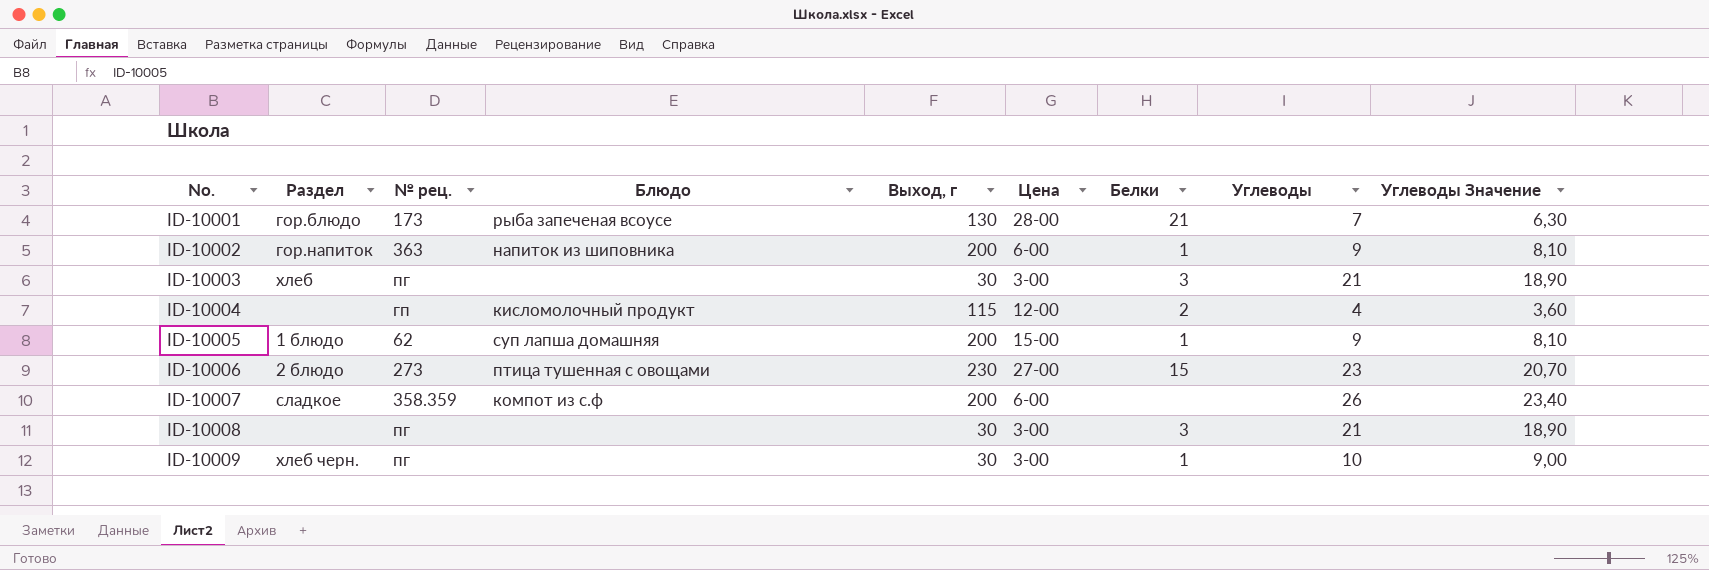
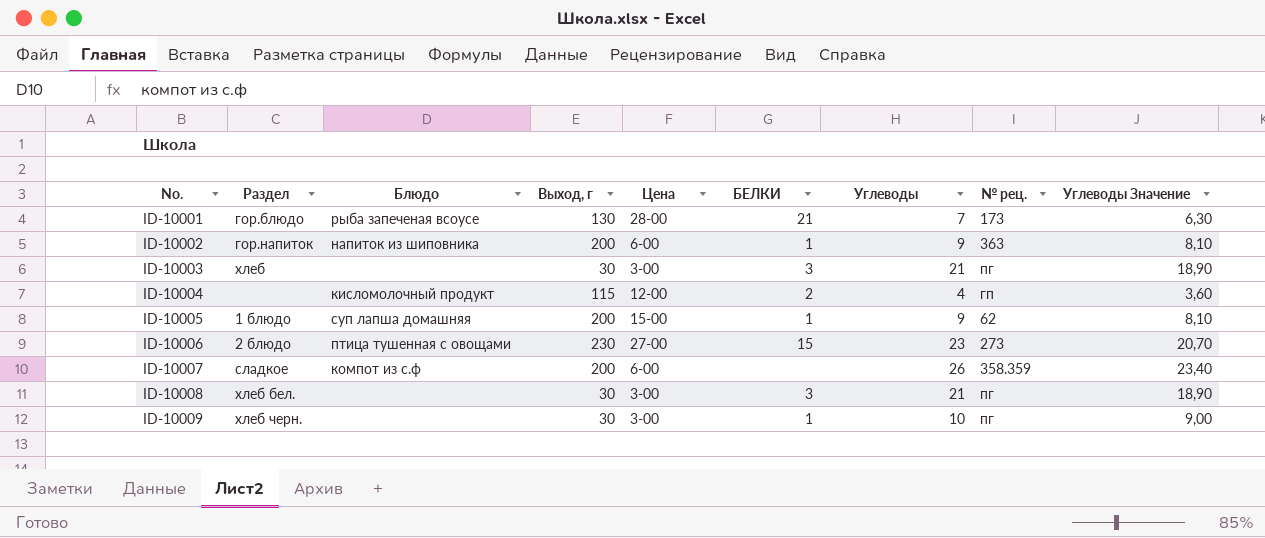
column name: Белки -> БЕЛКИ
column № рец. | position: 3 -> 8
ID-10008 | Раздел: none -> хлеб бел.

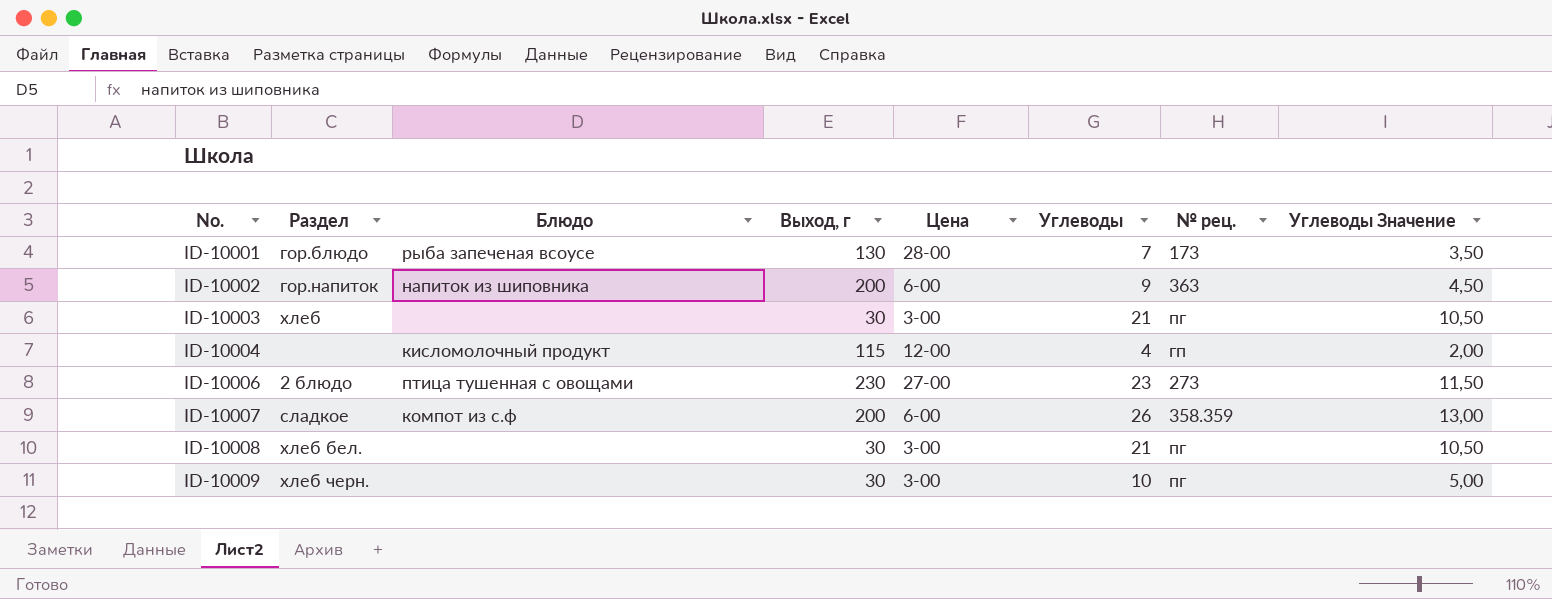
column БЕЛКИ | position: 6 -> none
column Углеводы Значение | formula: [Углеводы] * 0,9 -> [Углеводы] * 0,5
row ID-10005: 1 блюдо | суп лапша домашняя | 200 | 15-00 | 1 | 9 | 62 | 8,10 -> none

